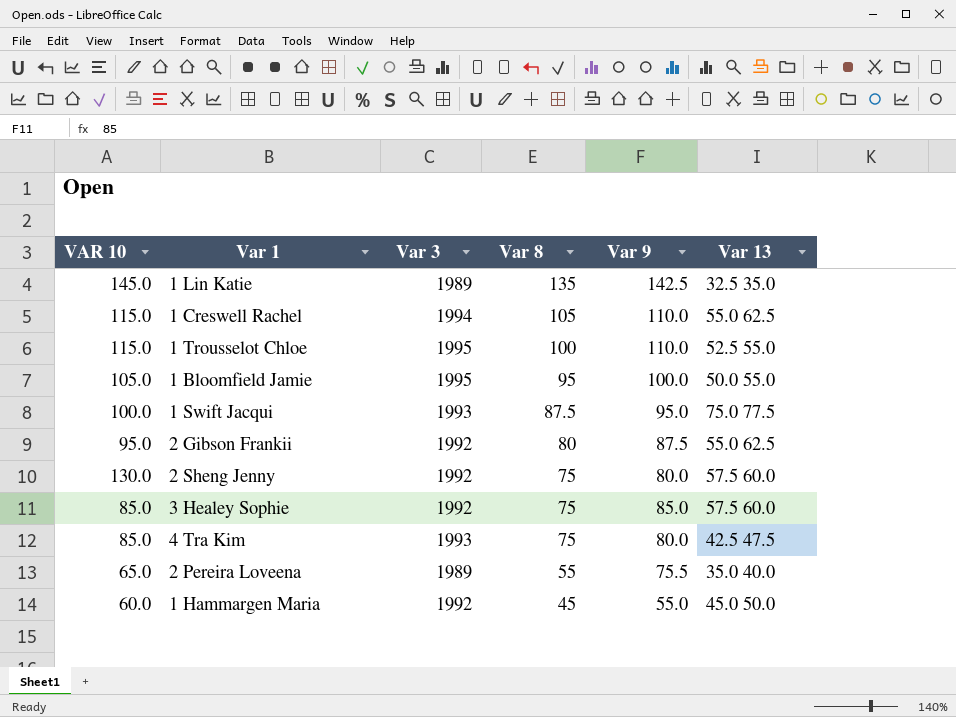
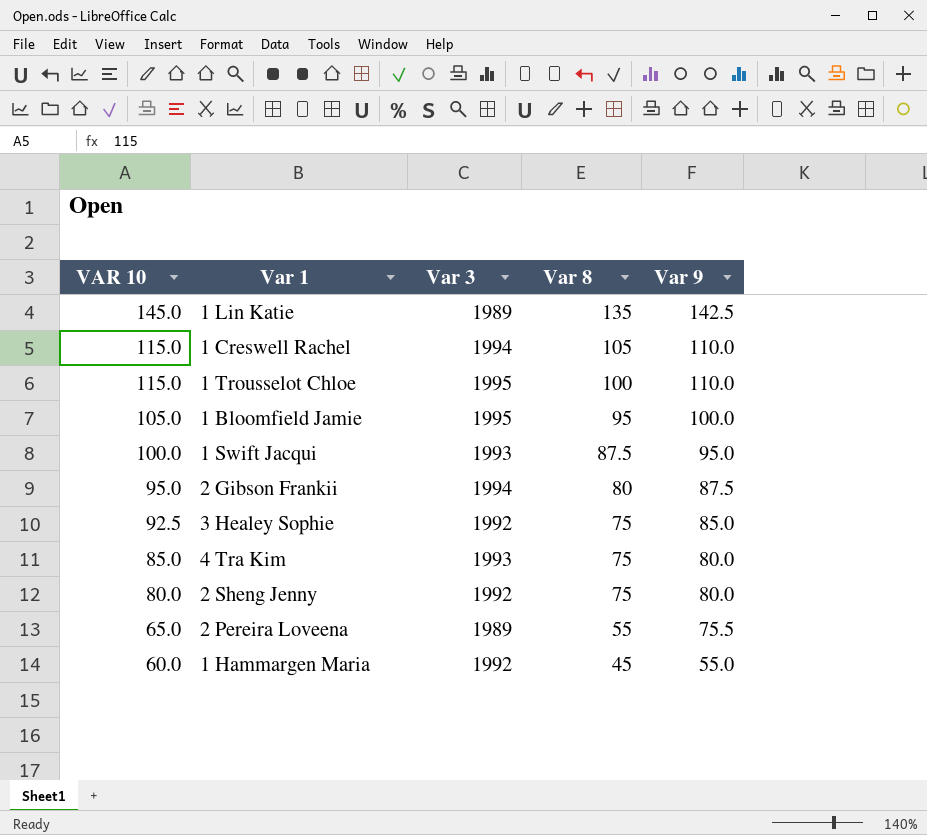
row order: Var 8 descending -> VAR 10 descending
column Var 13 | position: 6 -> none
2 Gibson Frankii | Var 3: 1992 -> 1994
3 Healey Sophie | VAR 10: 85.0 -> 92.5
2 Sheng Jenny | VAR 10: 130.0 -> 80.0

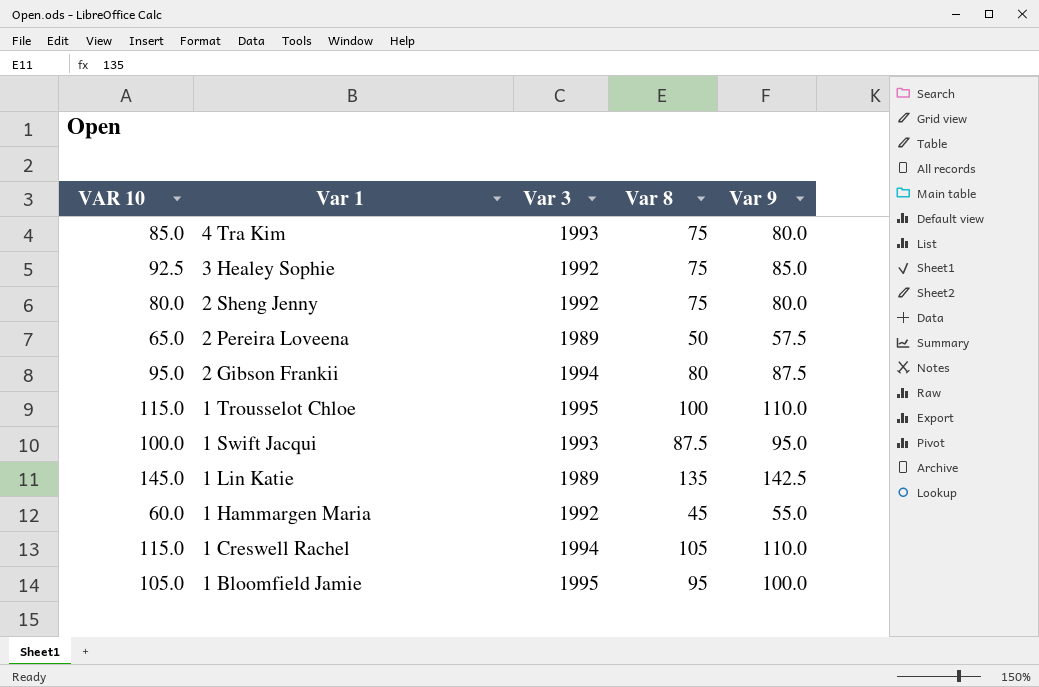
row order: VAR 10 descending -> Var 1 descending
2 Pereira Loveena | Var 8: 55 -> 50
2 Pereira Loveena | Var 9: 75.5 -> 57.5

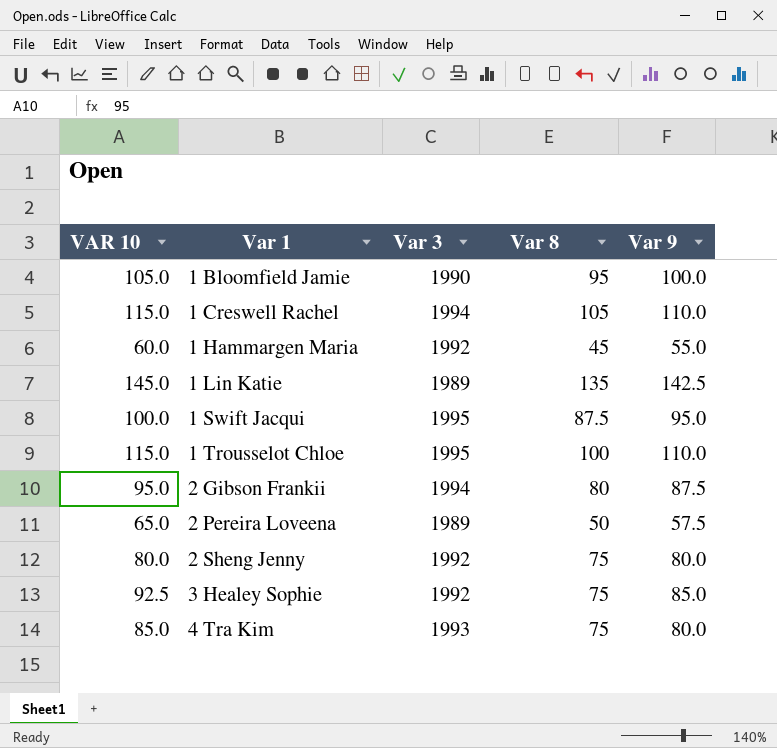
row order: Var 1 descending -> Var 1 ascending
1 Bloomfield Jamie | Var 3: 1995 -> 1990
1 Swift Jacqui | Var 3: 1993 -> 1995

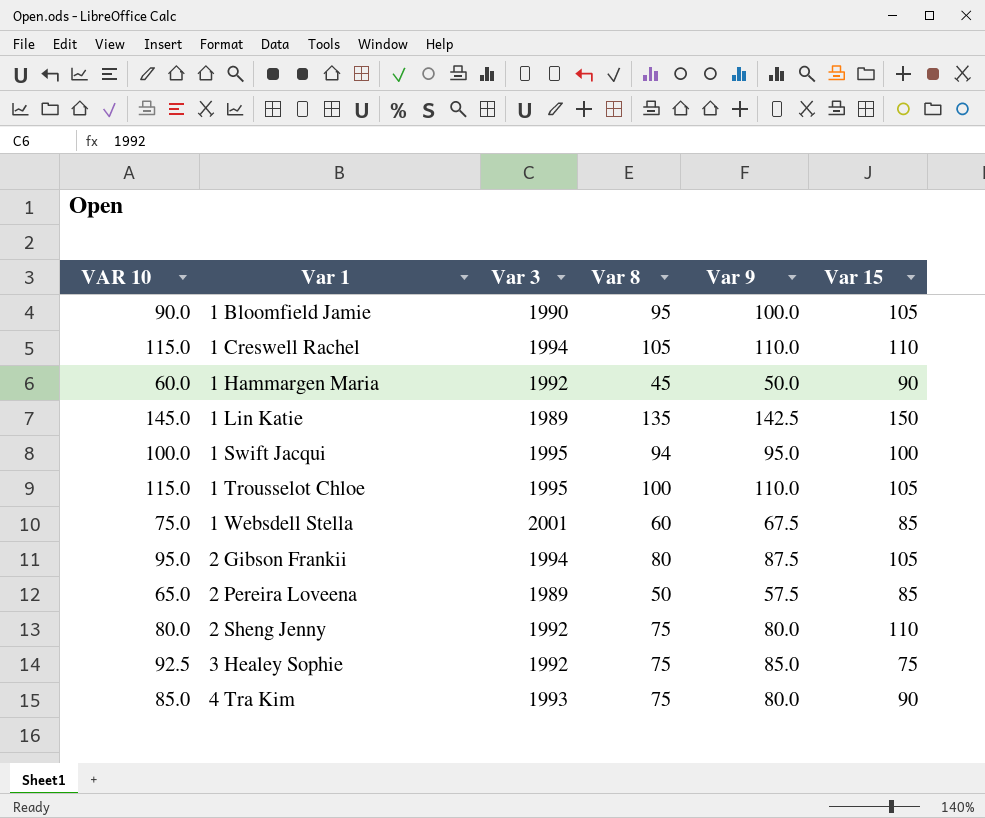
column Var 15 | position: none -> 6
1 Bloomfield Jamie | VAR 10: 105.0 -> 90.0
1 Hammargen Maria | Var 9: 55.0 -> 50.0
1 Swift Jacqui | Var 8: 87.5 -> 94
row 1 Websdell Stella: none -> 75.0 | 2001 | 60 | 67.5 | 85

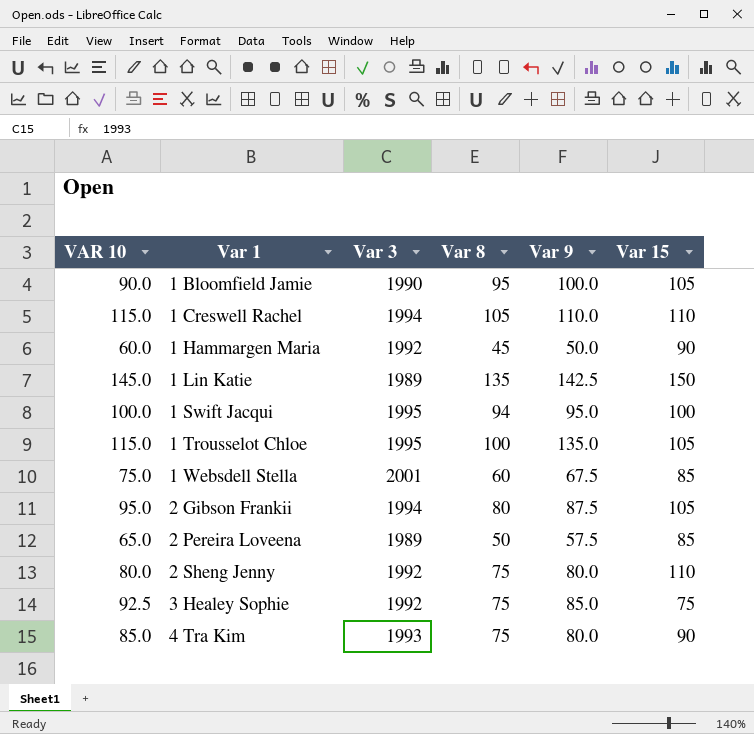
1 Trousselot Chloe | Var 9: 110.0 -> 135.0

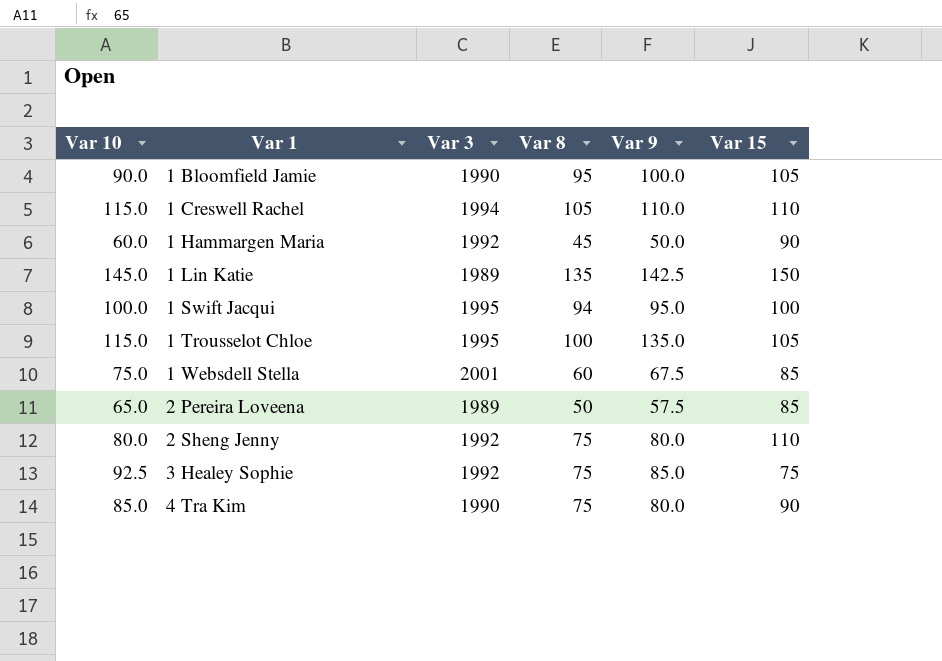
column name: VAR 10 -> Var 10
row 2 Gibson Frankii: 95.0 | 1994 | 80 | 87.5 | 105 -> none
4 Tra Kim | Var 3: 1993 -> 1990

